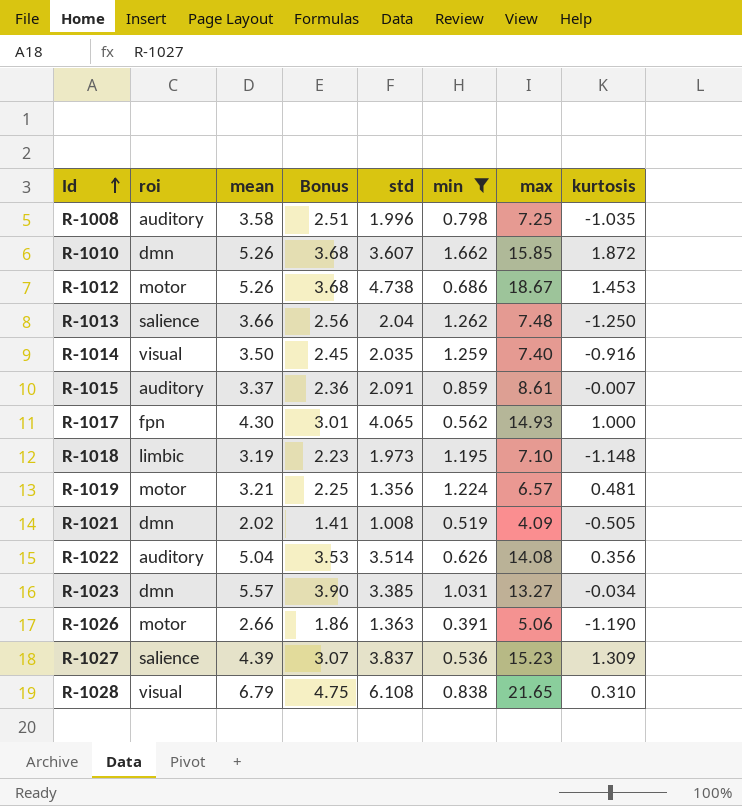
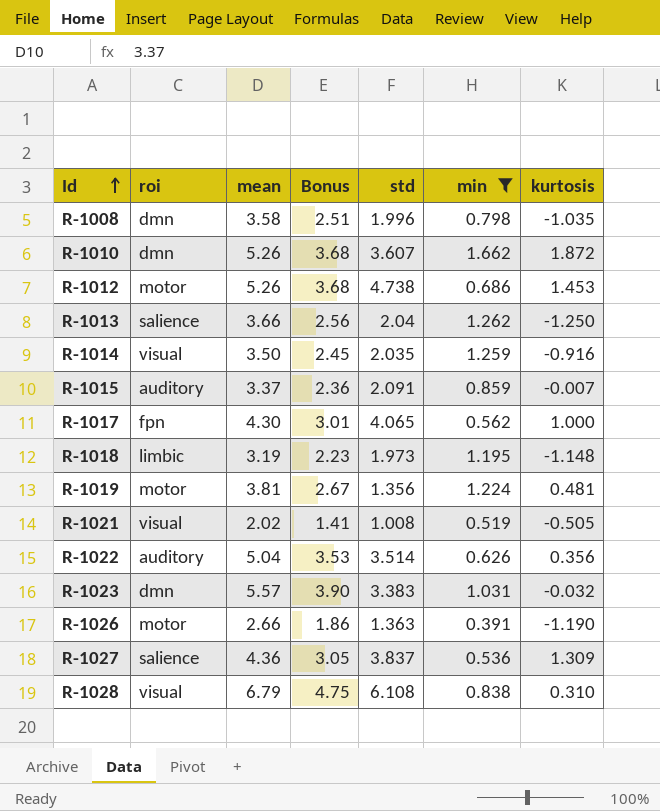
column max | position: 7 -> none
R-1008 | roi: auditory -> dmn
R-1019 | mean: 3.21 -> 3.81
R-1019 | Bonus: 2.25 -> 2.67
R-1021 | roi: dmn -> visual
R-1023 | std: 3.385 -> 3.383
R-1023 | kurtosis: -0.034 -> -0.032
R-1027 | mean: 4.39 -> 4.36
R-1027 | Bonus: 3.07 -> 3.05

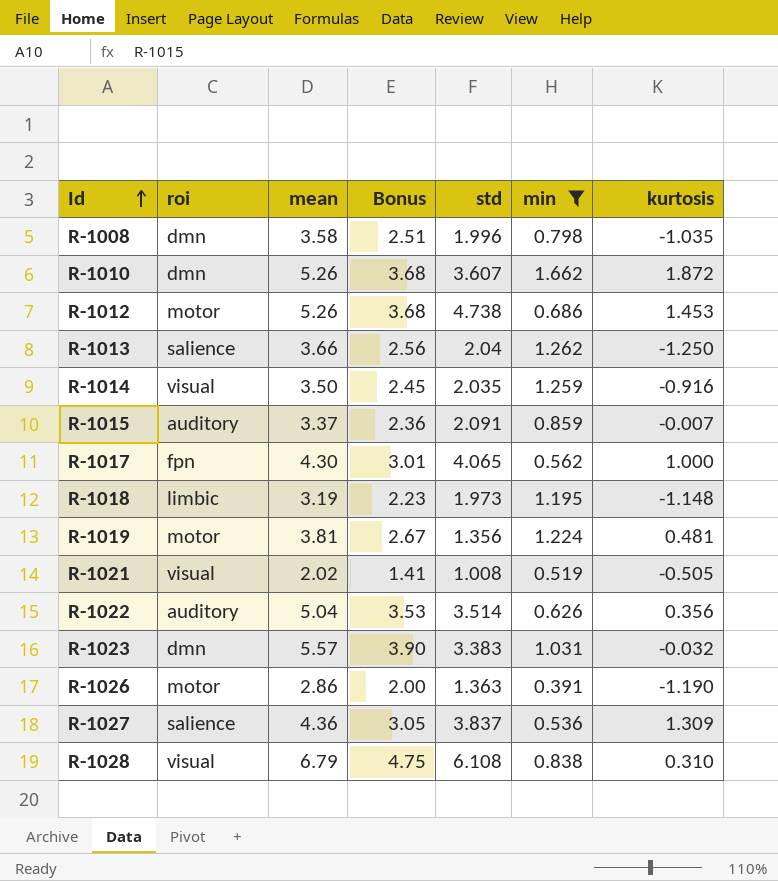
R-1026 | mean: 2.66 -> 2.86
R-1026 | Bonus: 1.86 -> 2.00

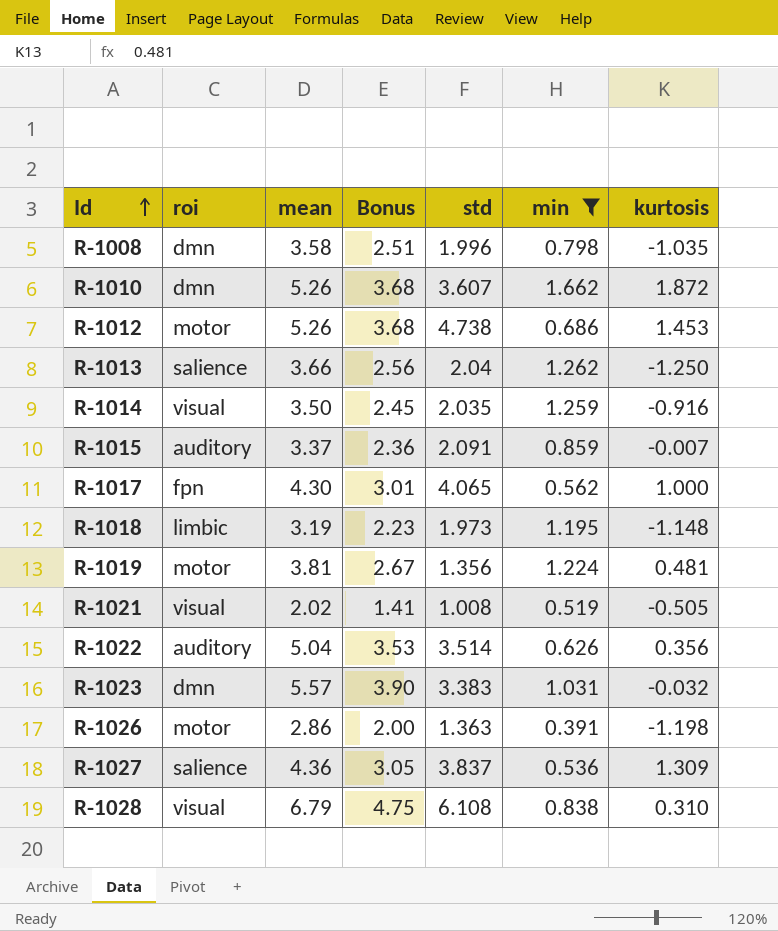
R-1026 | kurtosis: -1.190 -> -1.198

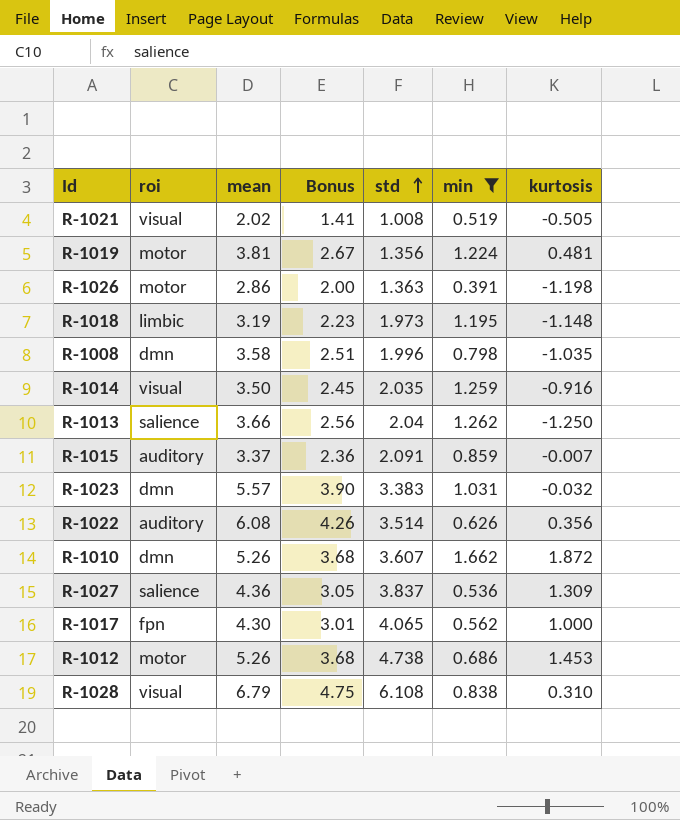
row order: Id ascending -> std ascending
R-1022 | mean: 5.04 -> 6.08
R-1022 | Bonus: 3.53 -> 4.26

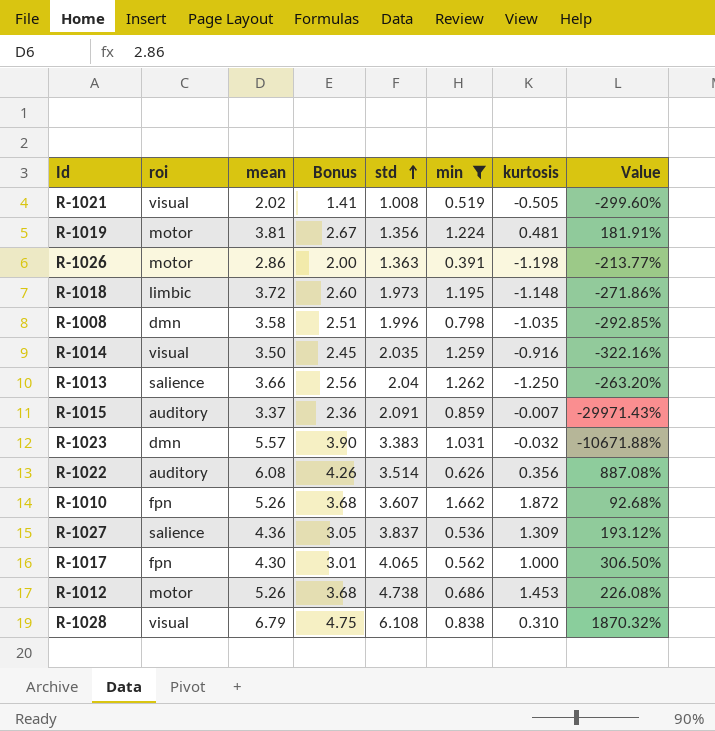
column Value | formula: none -> ([std] - [kurtosis]) / [kurtosis]
R-1018 | mean: 3.19 -> 3.72
R-1018 | Bonus: 2.23 -> 2.60
R-1010 | roi: dmn -> fpn

